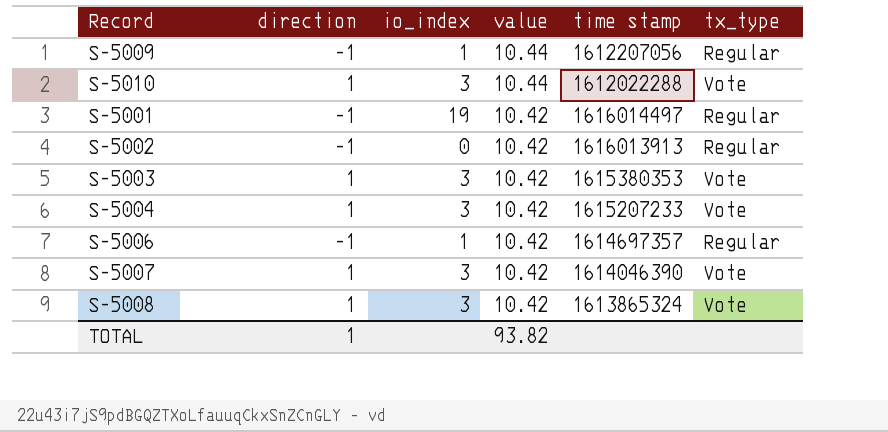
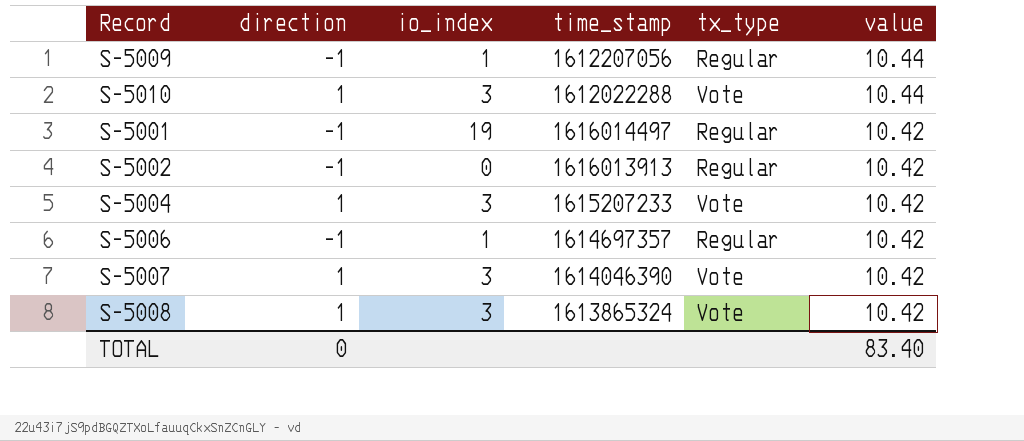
column name: time stamp -> time_stamp
column value | position: 4 -> 6
row S-5003: 1 | 3 | 10.42 | 1615380353 | Vote -> none
TOTAL | direction: 1 -> 0
TOTAL | value: 93.82 -> 83.40

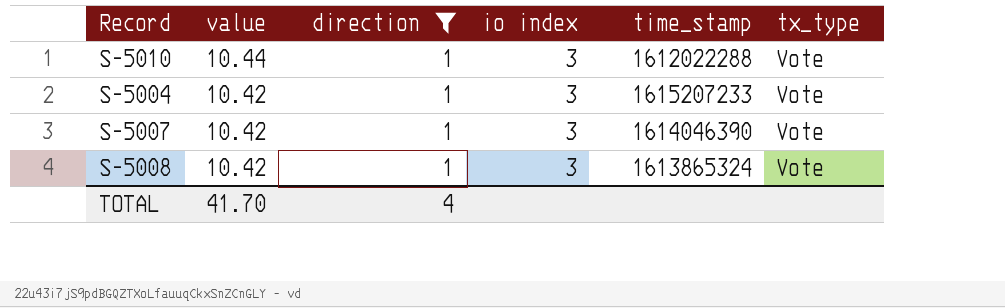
filter: none -> direction = 1
column value | position: 6 -> 2
column name: io_index -> io index
TOTAL | value: 83.40 -> 41.70
TOTAL | direction: 0 -> 4

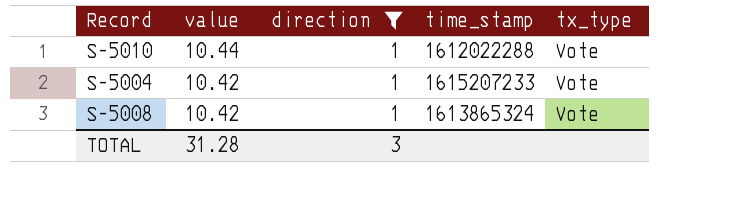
column io index | position: 4 -> none
row S-5007: 10.42 | 1 | 3 | 1614046390 | Vote -> none
TOTAL | value: 41.70 -> 31.28
TOTAL | direction: 4 -> 3

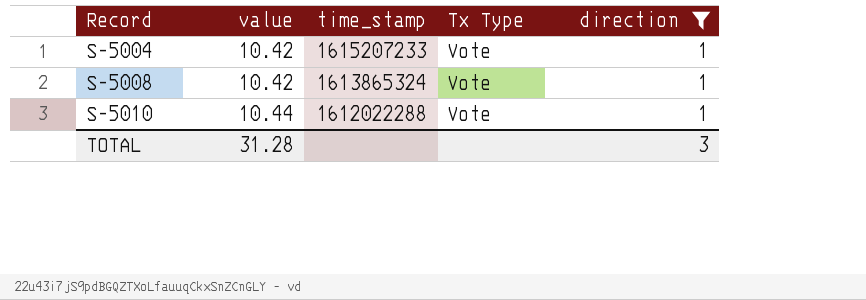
row order: value descending -> Record ascending
column name: tx_type -> Tx Type
column direction | position: 3 -> 5

